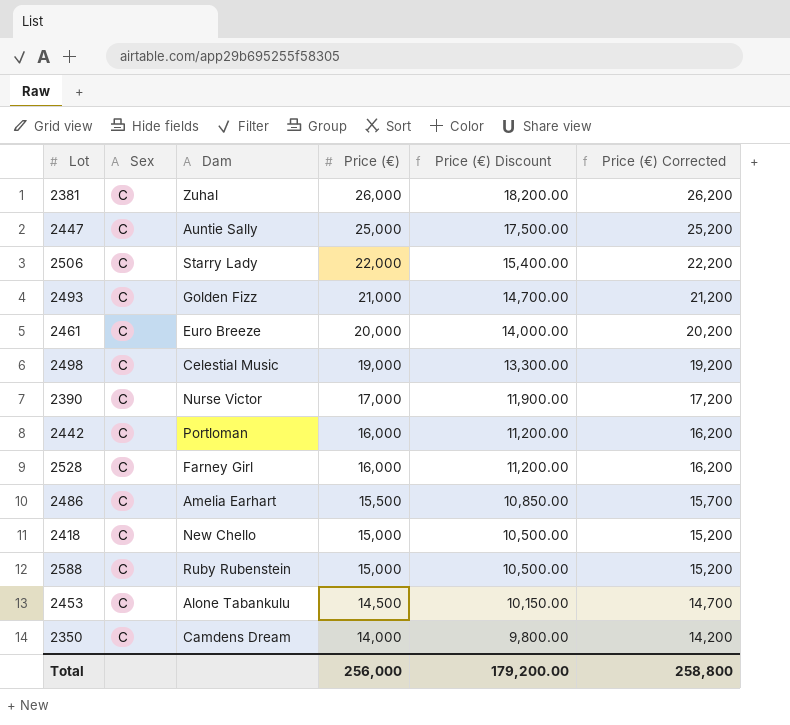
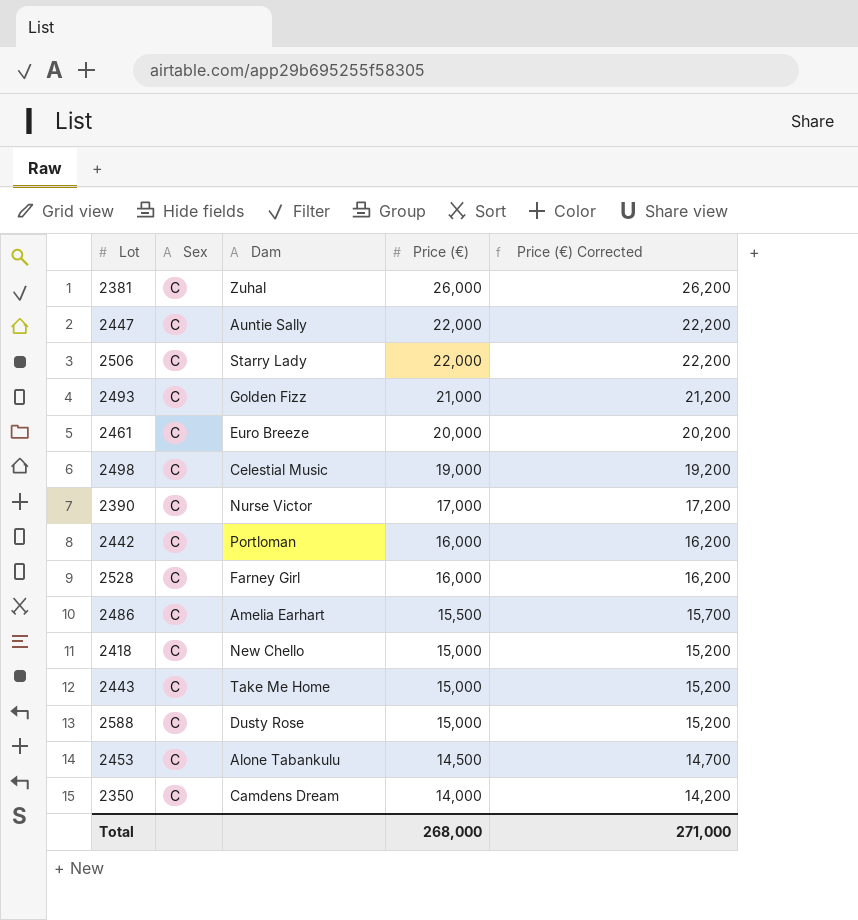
column Price (€) Discount | formula: [Price (€)] * 0.7 -> none
2447 | Price (€): 25,000 -> 22,000
2447 | Price (€) Corrected: 25,200 -> 22,200
row 2443: none -> C | Take Me Home | 15,000 | 15,200
2588 | Dam: Ruby Rubenstein -> Dusty Rose
Total | Price (€): 256,000 -> 268,000
Total | Price (€) Corrected: 258,800 -> 271,000

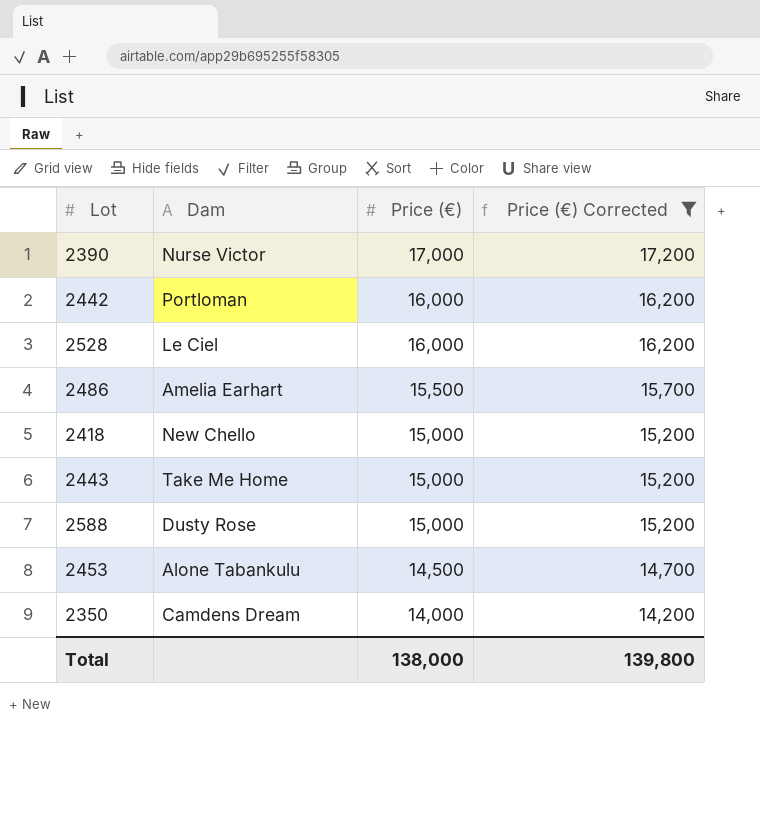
filter: none -> Price (€) Corrected <= 17,200
column Sex | position: 2 -> none
2528 | Dam: Farney Girl -> Le Ciel
Total | Price (€): 268,000 -> 138,000
Total | Price (€) Corrected: 271,000 -> 139,800

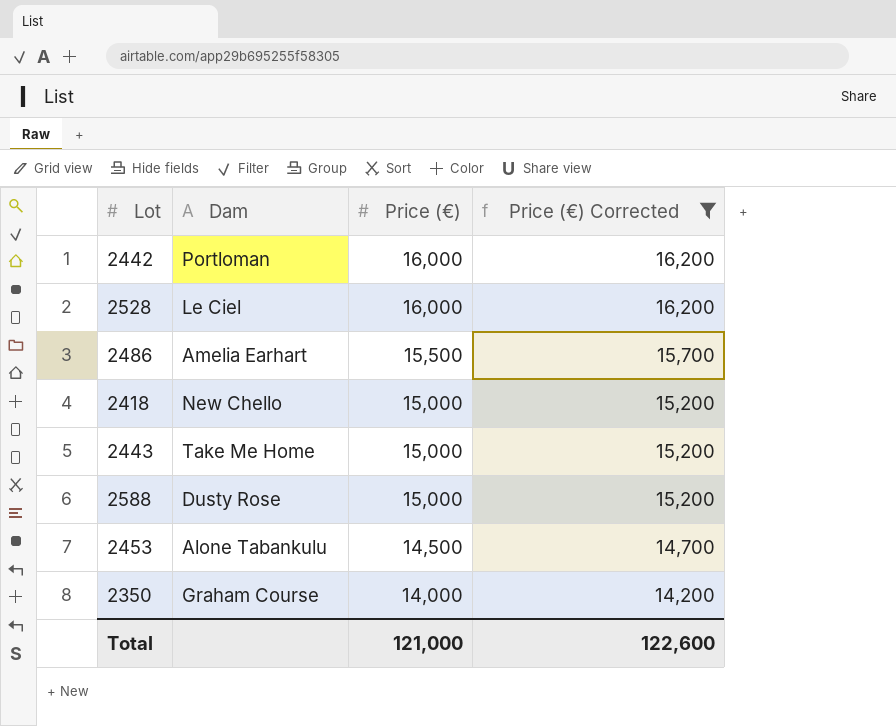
row 2390: Nurse Victor | 17,000 | 17,200 -> none
2350 | Dam: Camdens Dream -> Graham Course
Total | Price (€): 138,000 -> 121,000
Total | Price (€) Corrected: 139,800 -> 122,600

